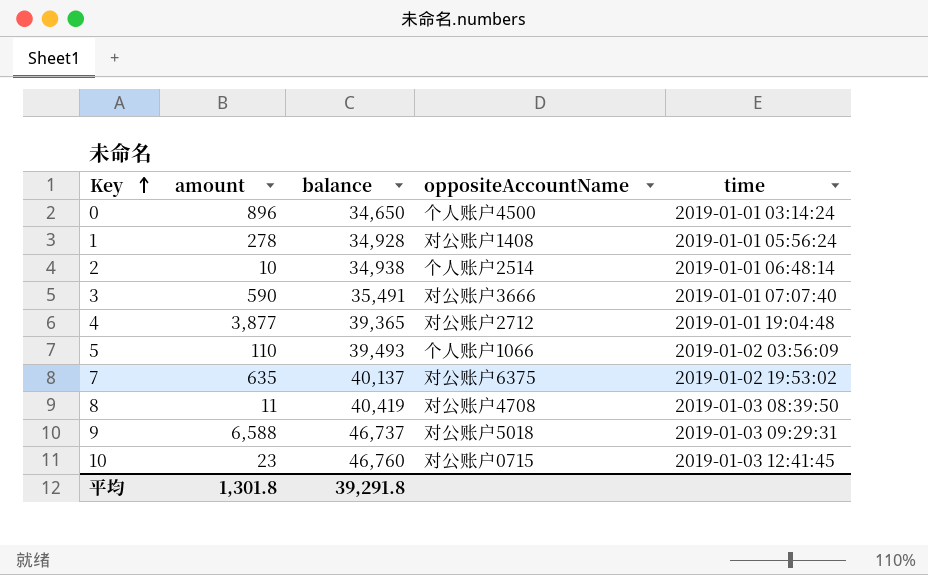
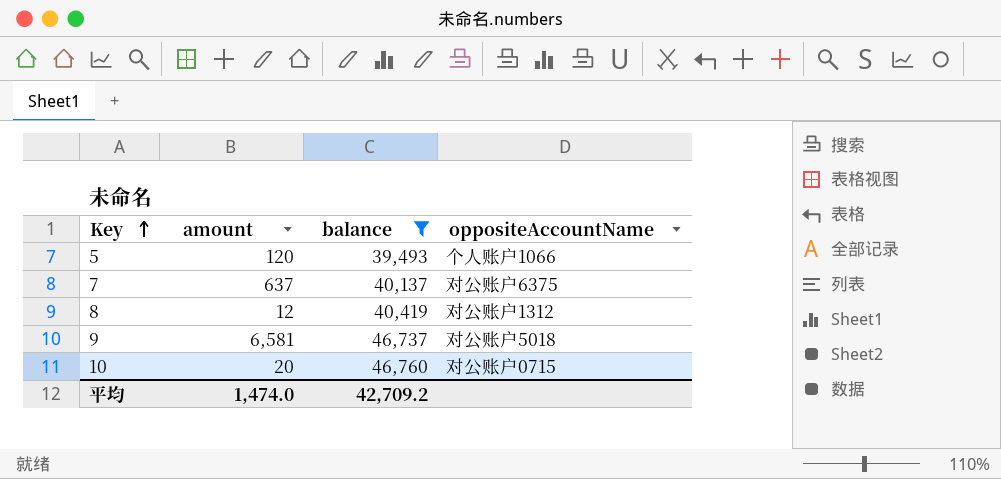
filter: none -> balance >= 39,493
column time | position: 5 -> none
5 | amount: 110 -> 120
7 | amount: 635 -> 637
8 | amount: 11 -> 12
8 | oppositeAccountName: 对公账户4708 -> 对公账户1312
9 | amount: 6,588 -> 6,581
10 | amount: 23 -> 20
平均 | amount: 1,301.8 -> 1,474.0
平均 | balance: 39,291.8 -> 42,709.2

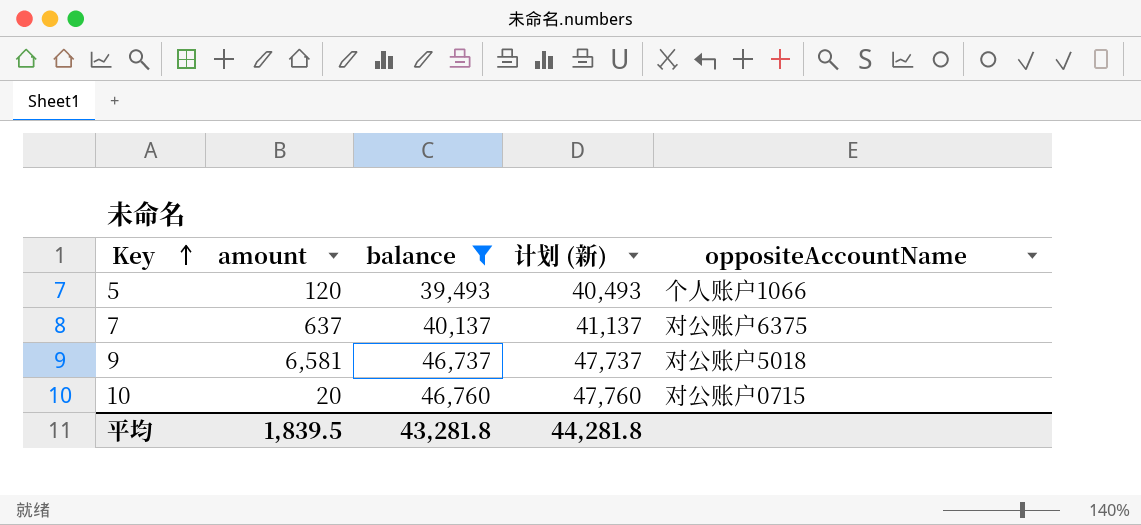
column 计划 (新) | formula: none -> [balance] + 1000
row 8: 12 | 40,419 | 对公账户1312 -> none
平均 | amount: 1,474.0 -> 1,839.5
平均 | balance: 42,709.2 -> 43,281.8

